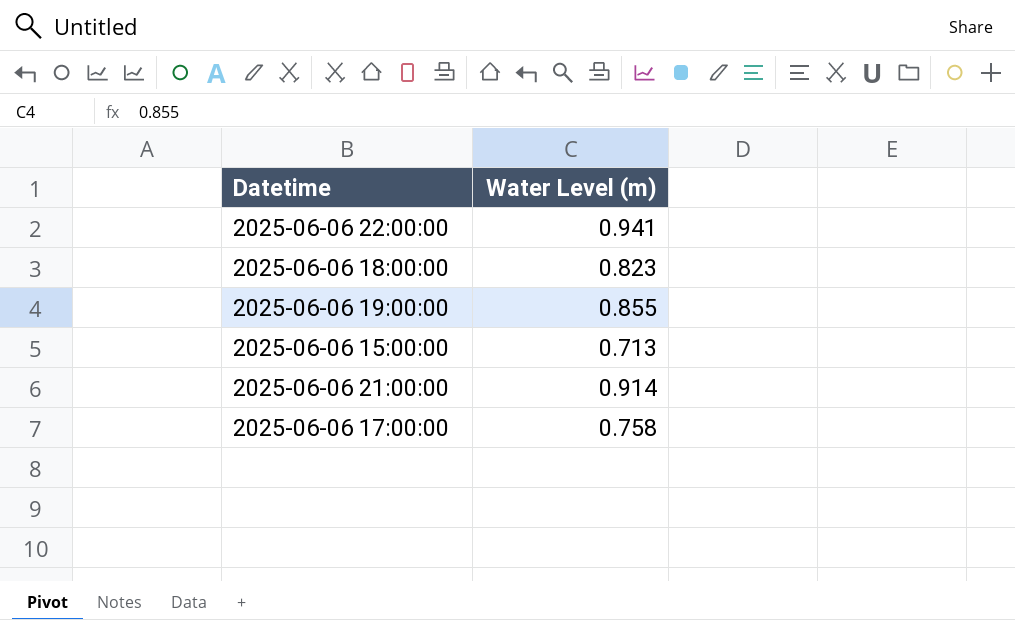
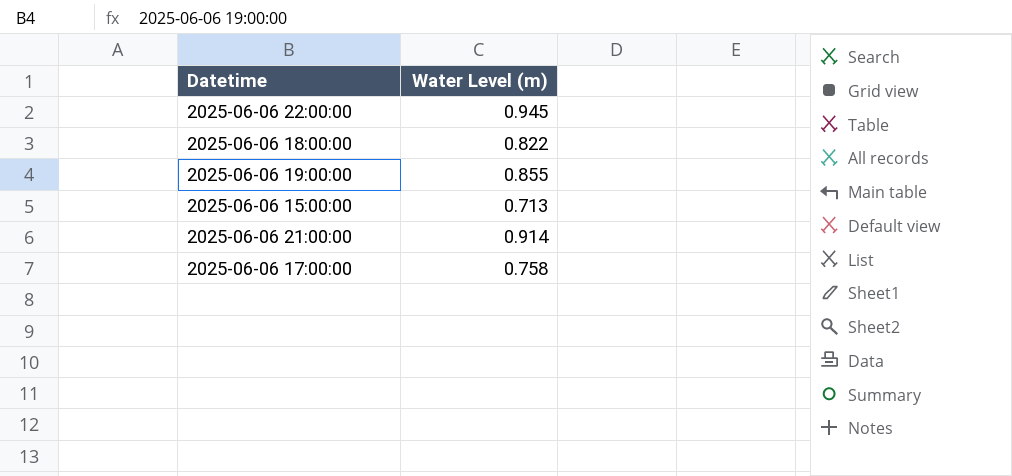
2025-06-06 22:00:00 | Water Level (m): 0.941 -> 0.945
2025-06-06 18:00:00 | Water Level (m): 0.823 -> 0.822

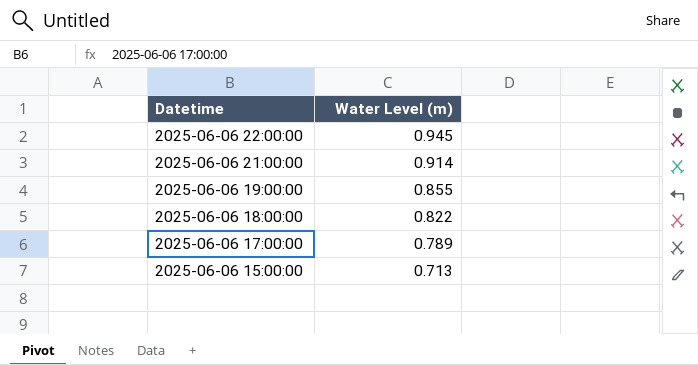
row order: none -> Datetime descending
2025-06-06 17:00:00 | Water Level (m): 0.758 -> 0.789

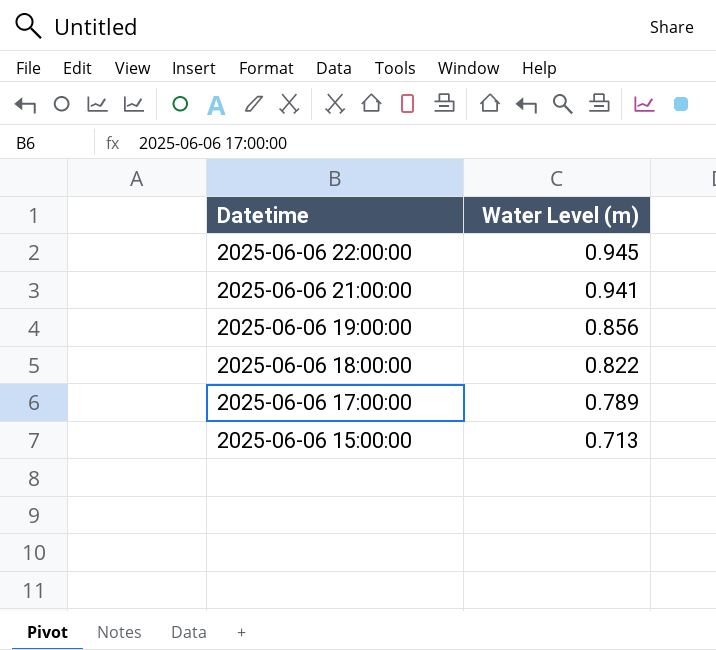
2025-06-06 21:00:00 | Water Level (m): 0.914 -> 0.941
2025-06-06 19:00:00 | Water Level (m): 0.855 -> 0.856

